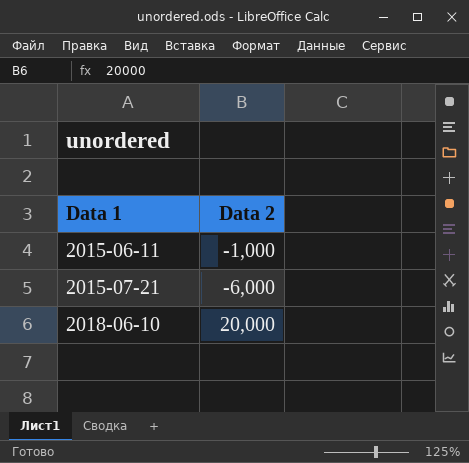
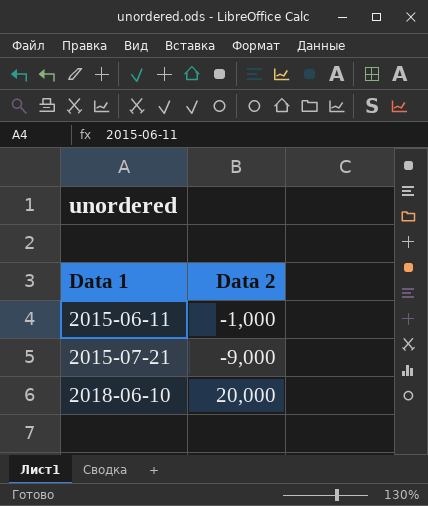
2015-07-21 | Data 2: -6,000 -> -9,000

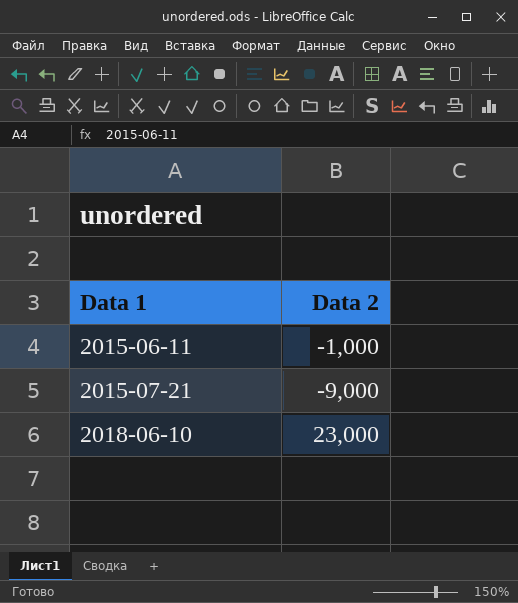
2018-06-10 | Data 2: 20,000 -> 23,000

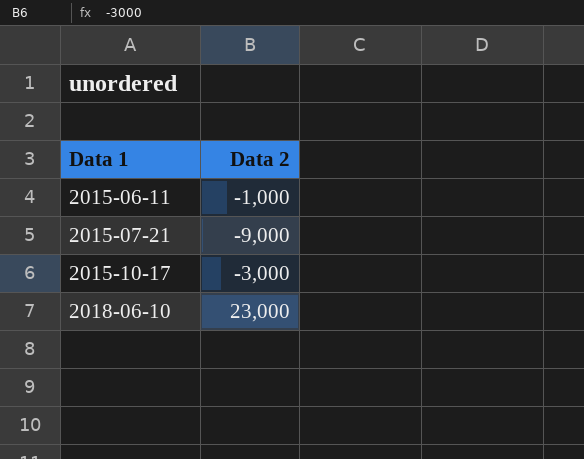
row 2015-10-17: none -> -3,000

